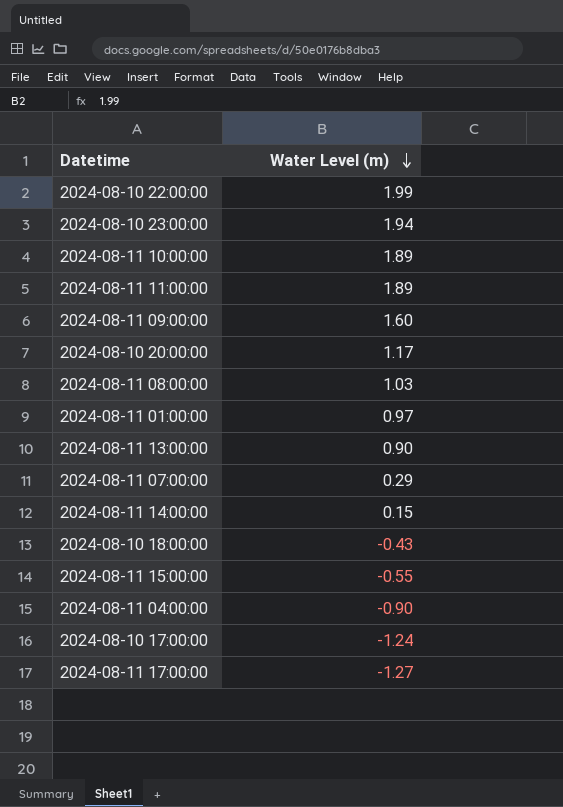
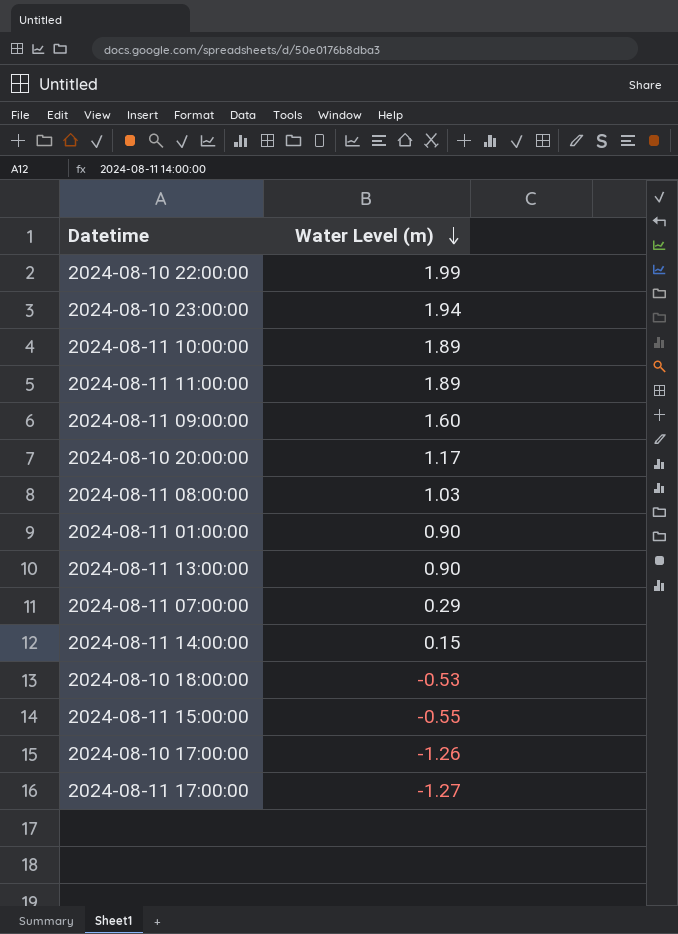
row 2024-08-11 04:00:00: -0.90 -> none
2024-08-11 01:00:00 | Water Level (m): 0.97 -> 0.90
2024-08-10 18:00:00 | Water Level (m): -0.43 -> -0.53
2024-08-10 17:00:00 | Water Level (m): -1.24 -> -1.26

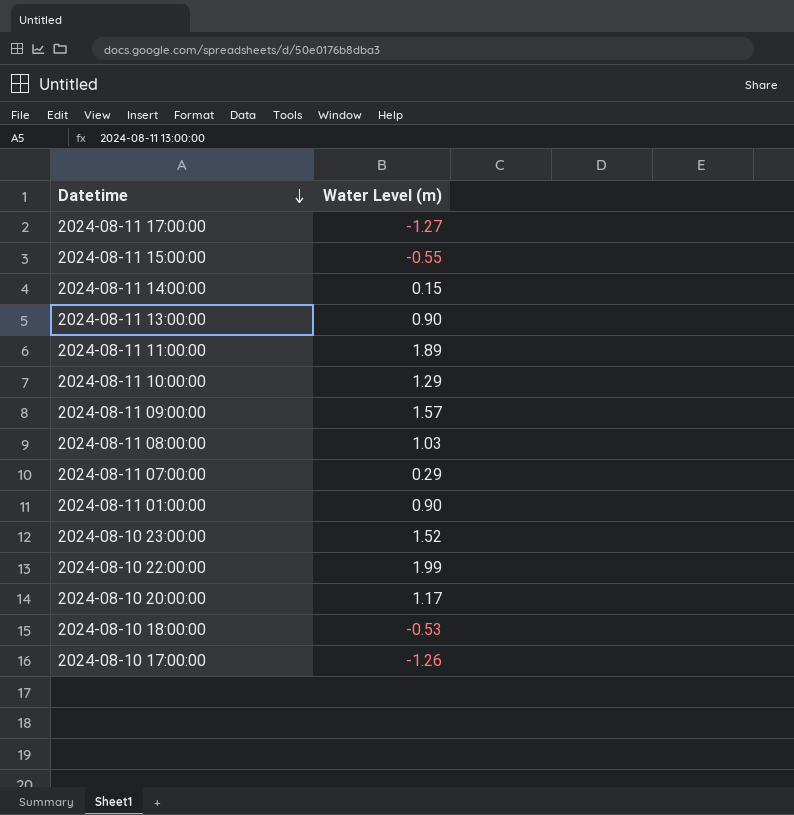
row order: Water Level (m) descending -> Datetime descending
2024-08-11 10:00:00 | Water Level (m): 1.89 -> 1.29
2024-08-11 09:00:00 | Water Level (m): 1.60 -> 1.57
2024-08-10 23:00:00 | Water Level (m): 1.94 -> 1.52

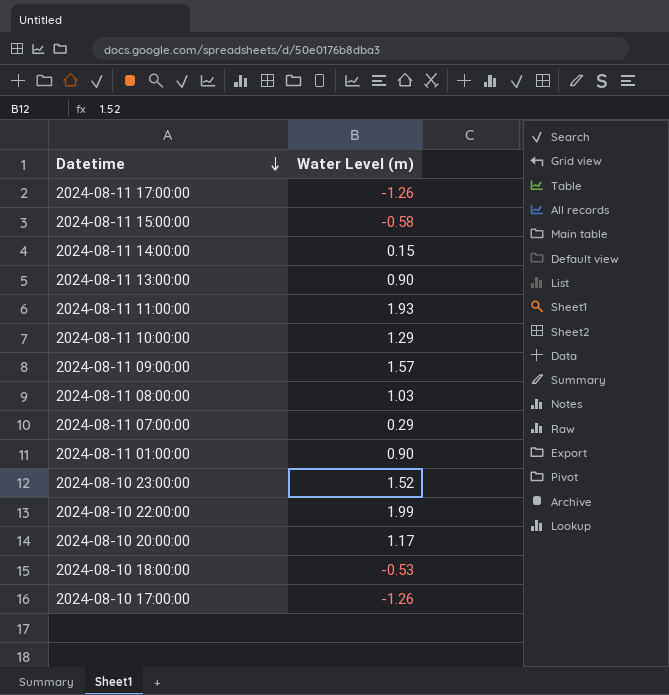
2024-08-11 17:00:00 | Water Level (m): -1.27 -> -1.26
2024-08-11 15:00:00 | Water Level (m): -0.55 -> -0.58
2024-08-11 11:00:00 | Water Level (m): 1.89 -> 1.93

